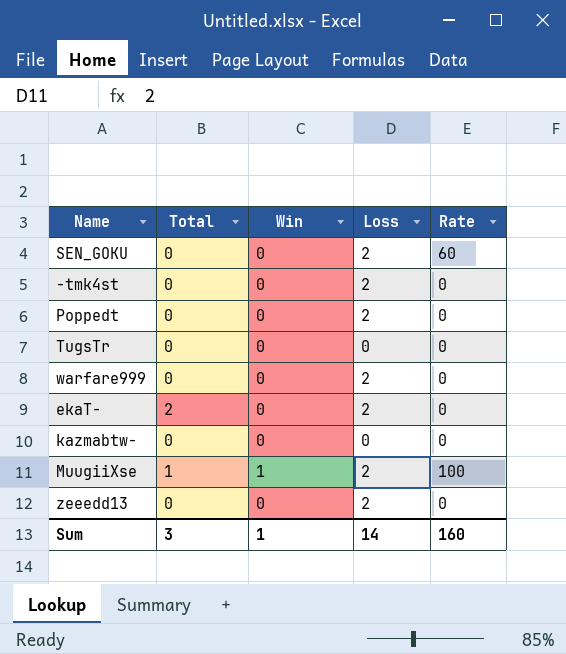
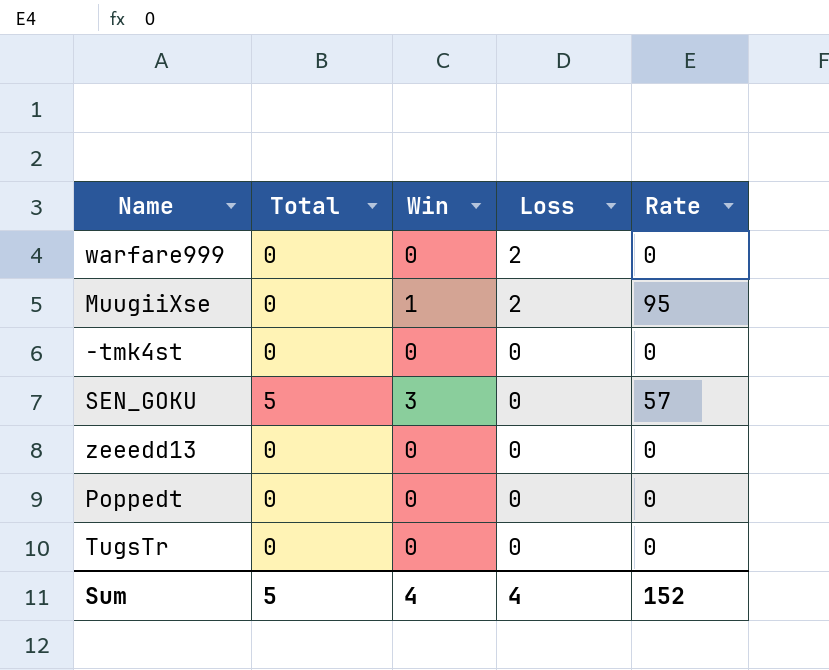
row order: none -> Loss descending
row ekaT-: 2 | 0 | 2 | 0 -> none
row kazmabtw-: 0 | 0 | 0 | 0 -> none
MuugiiXse | Total: 1 -> 0
MuugiiXse | Rate: 100 -> 95
-tmk4st | Loss: 2 -> 0
SEN_GOKU | Total: 0 -> 5
SEN_GOKU | Win: 0 -> 3
SEN_GOKU | Loss: 2 -> 0
SEN_GOKU | Rate: 60 -> 57
zeeedd13 | Loss: 2 -> 0
Poppedt | Loss: 2 -> 0
Sum | Total: 3 -> 5
Sum | Win: 1 -> 4
Sum | Loss: 14 -> 4
Sum | Rate: 160 -> 152

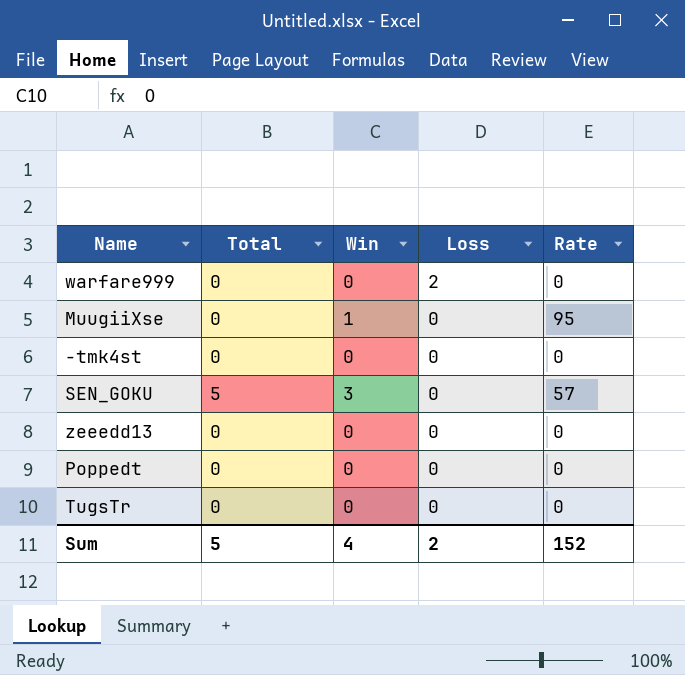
MuugiiXse | Loss: 2 -> 0
Sum | Loss: 4 -> 2

